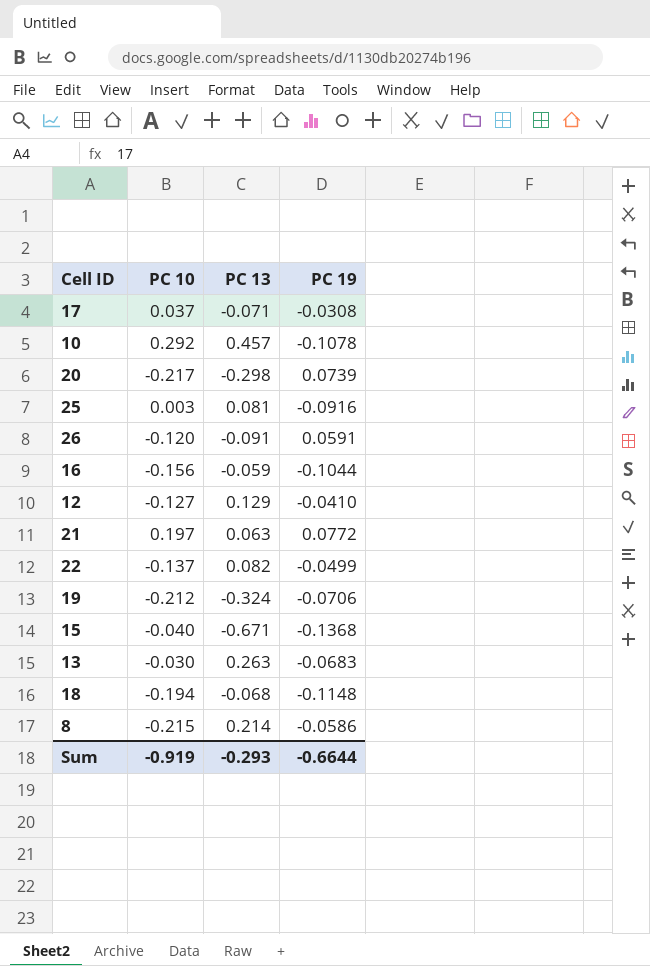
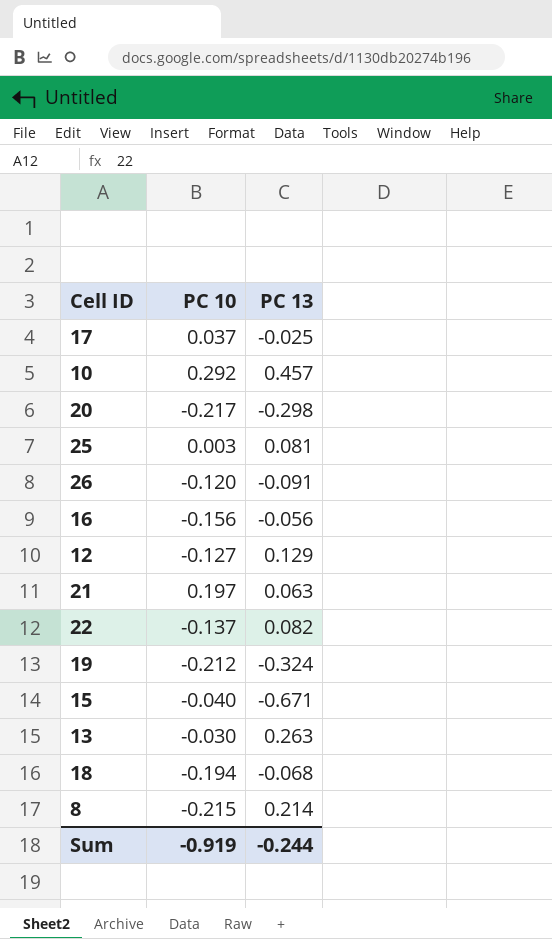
column PC 19 | position: 4 -> none
17 | PC 13: -0.071 -> -0.025
16 | PC 13: -0.059 -> -0.056
Sum | PC 13: -0.293 -> -0.244

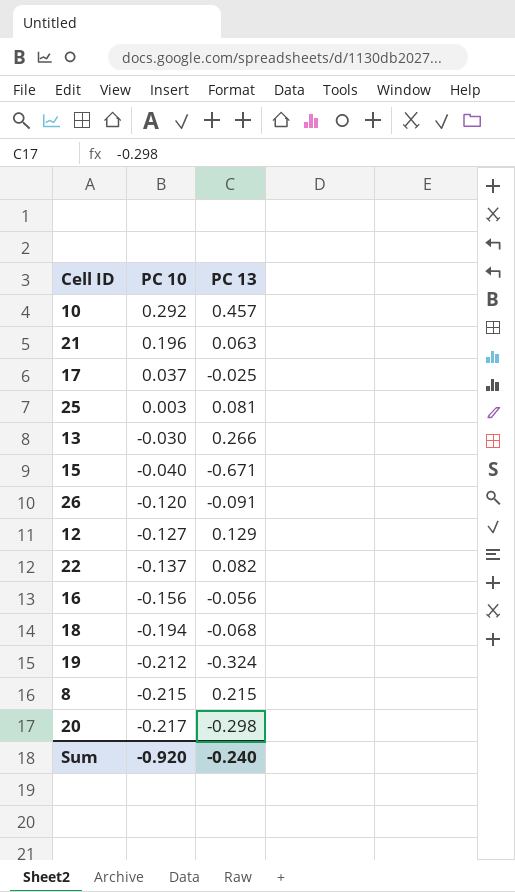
row order: none -> PC 10 descending
21 | PC 10: 0.197 -> 0.196
13 | PC 13: 0.263 -> 0.266
8 | PC 13: 0.214 -> 0.215
Sum | PC 10: -0.919 -> -0.920
Sum | PC 13: -0.244 -> -0.240

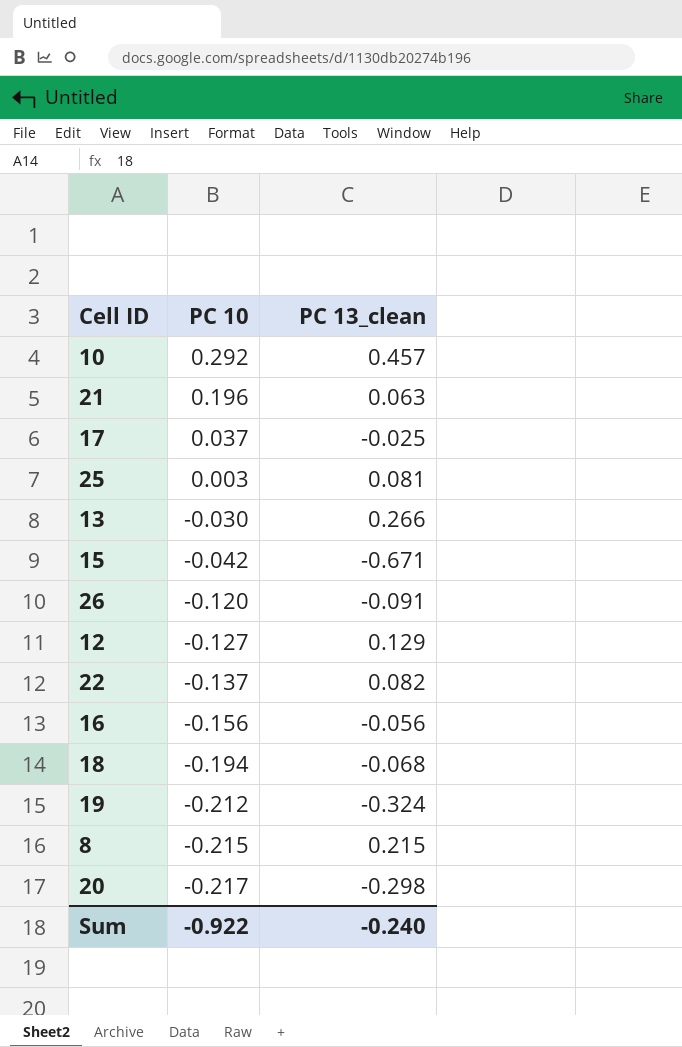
column name: PC 13 -> PC 13_clean
15 | PC 10: -0.040 -> -0.042
Sum | PC 10: -0.920 -> -0.922

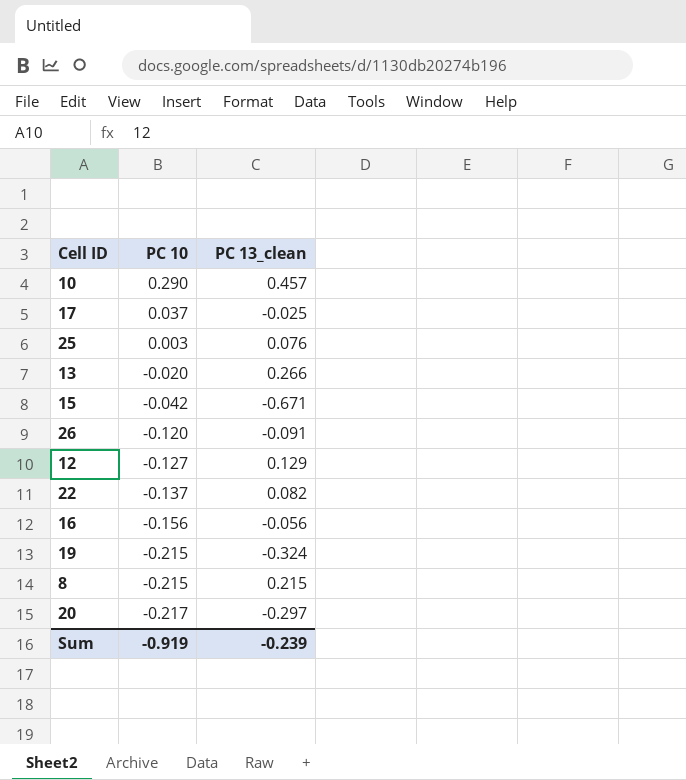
row 21: 0.196 | 0.063 -> none
row 18: -0.194 | -0.068 -> none
10 | PC 10: 0.292 -> 0.290
25 | PC 13_clean: 0.081 -> 0.076
13 | PC 10: -0.030 -> -0.020
19 | PC 10: -0.212 -> -0.215
20 | PC 13_clean: -0.298 -> -0.297
Sum | PC 10: -0.922 -> -0.919
Sum | PC 13_clean: -0.240 -> -0.239

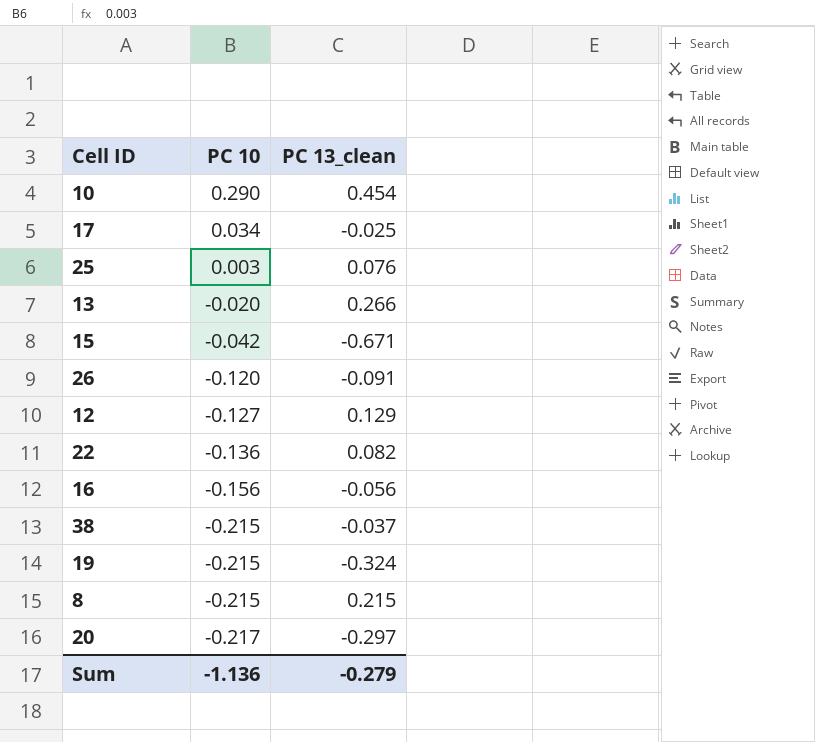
10 | PC 13_clean: 0.457 -> 0.454
17 | PC 10: 0.037 -> 0.034
22 | PC 10: -0.137 -> -0.136
row 38: none -> -0.215 | -0.037
Sum | PC 10: -0.919 -> -1.136
Sum | PC 13_clean: -0.239 -> -0.279

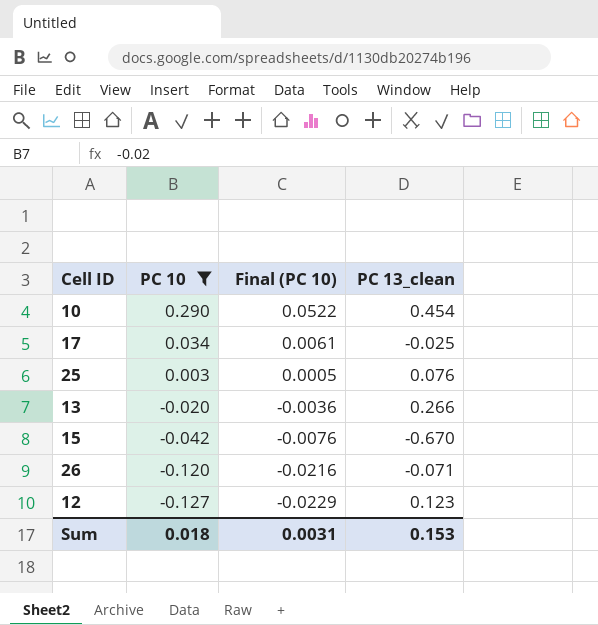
filter: none -> PC 10 >= -0.127
column Final (PC 10) | formula: none -> [PC 10] * 0.18
15 | PC 13_clean: -0.671 -> -0.670
26 | PC 13_clean: -0.091 -> -0.071
12 | PC 13_clean: 0.129 -> 0.123
Sum | PC 10: -1.136 -> 0.018
Sum | PC 13_clean: -0.279 -> 0.153

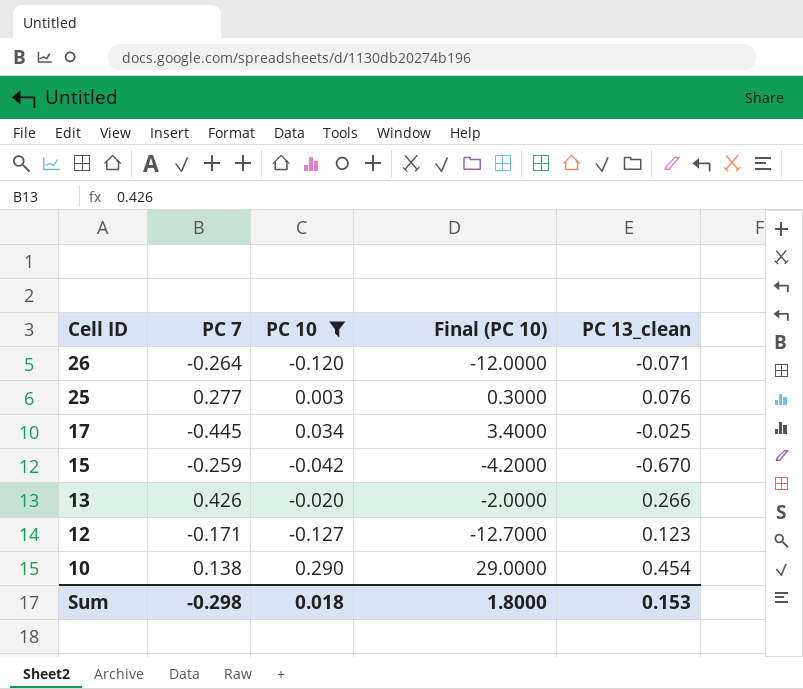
row order: PC 10 descending -> Cell ID descending
column PC 7 | position: none -> 2
column Final (PC 10) | formula: [PC 10] * 0.18 -> [PC 10] * 100
Sum | Final (PC 10): 0.0031 -> 1.8000

